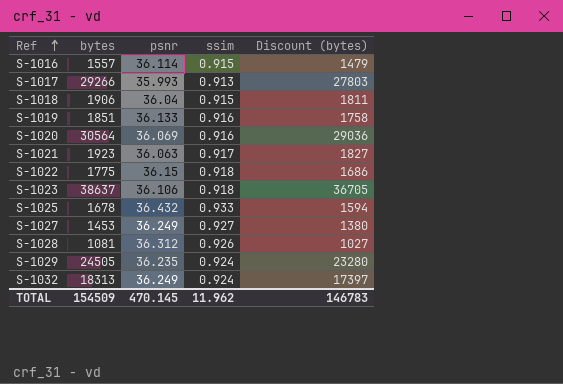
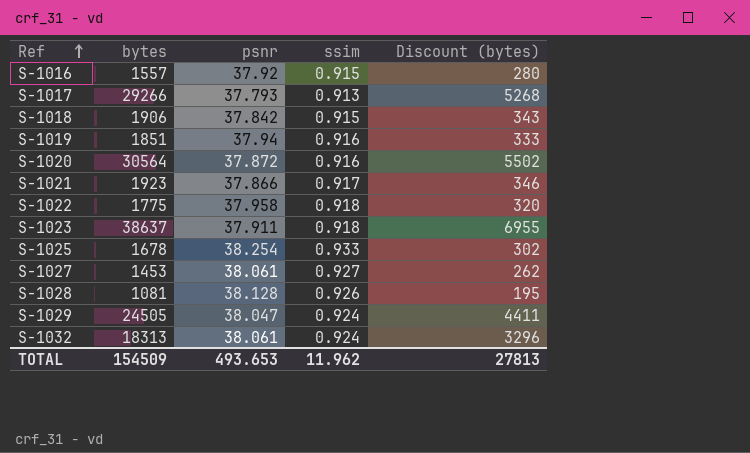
column Discount (bytes) | formula: [bytes] * 0.95 -> [bytes] * 0.18
S-1016 | psnr: 36.114 -> 37.92
S-1017 | psnr: 35.993 -> 37.793
S-1018 | psnr: 36.04 -> 37.842
S-1019 | psnr: 36.133 -> 37.94
S-1020 | psnr: 36.069 -> 37.872
S-1021 | psnr: 36.063 -> 37.866
S-1022 | psnr: 36.15 -> 37.958
S-1023 | psnr: 36.106 -> 37.911
S-1025 | psnr: 36.432 -> 38.254
S-1027 | psnr: 36.249 -> 38.061
S-1028 | psnr: 36.312 -> 38.128
S-1029 | psnr: 36.235 -> 38.047
S-1032 | psnr: 36.249 -> 38.061
TOTAL | psnr: 470.145 -> 493.653
TOTAL | Discount (bytes): 146783 -> 27813

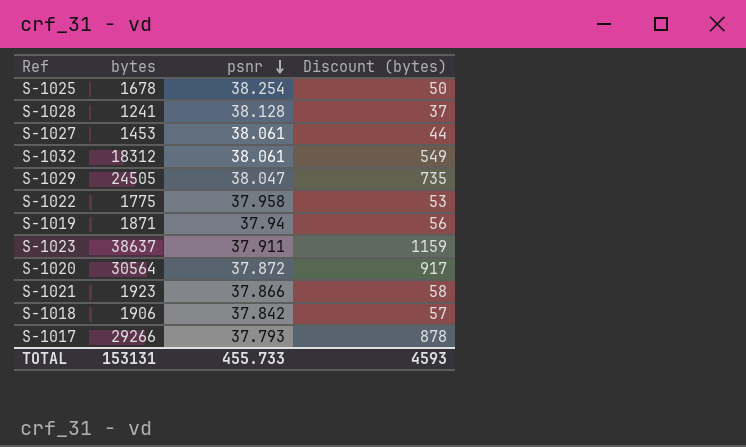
row order: Ref ascending -> psnr descending
column ssim | position: 4 -> none
column Discount (bytes) | formula: [bytes] * 0.18 -> [bytes] * 0.03
row S-1016: 1557 | 37.92 | 0.915 | 280 -> none
S-1028 | bytes: 1081 -> 1241
S-1032 | bytes: 18313 -> 18312
S-1019 | bytes: 1851 -> 1871
TOTAL | bytes: 154509 -> 153131
TOTAL | psnr: 493.653 -> 455.733
TOTAL | Discount (bytes): 27813 -> 4593

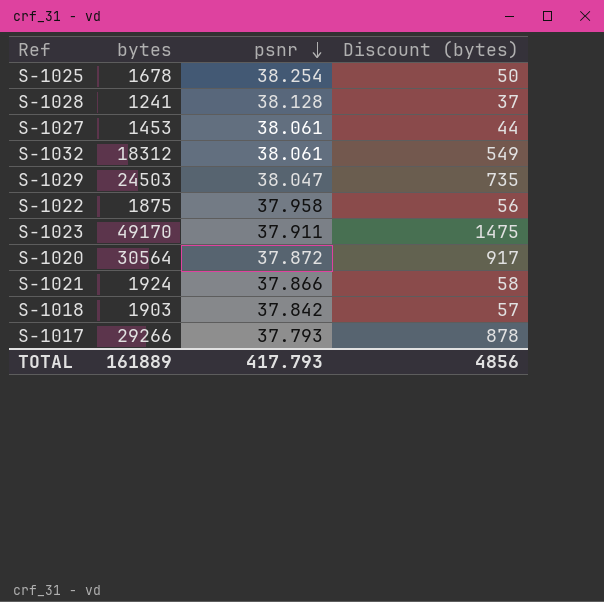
row S-1019: 1871 | 37.94 | 56 -> none
S-1029 | bytes: 24505 -> 24503
S-1022 | bytes: 1775 -> 1875
S-1022 | Discount (bytes): 53 -> 56
S-1023 | bytes: 38637 -> 49170
S-1023 | Discount (bytes): 1159 -> 1475
S-1021 | bytes: 1923 -> 1924
S-1018 | bytes: 1906 -> 1903
TOTAL | bytes: 153131 -> 161889
TOTAL | psnr: 455.733 -> 417.793
TOTAL | Discount (bytes): 4593 -> 4856

